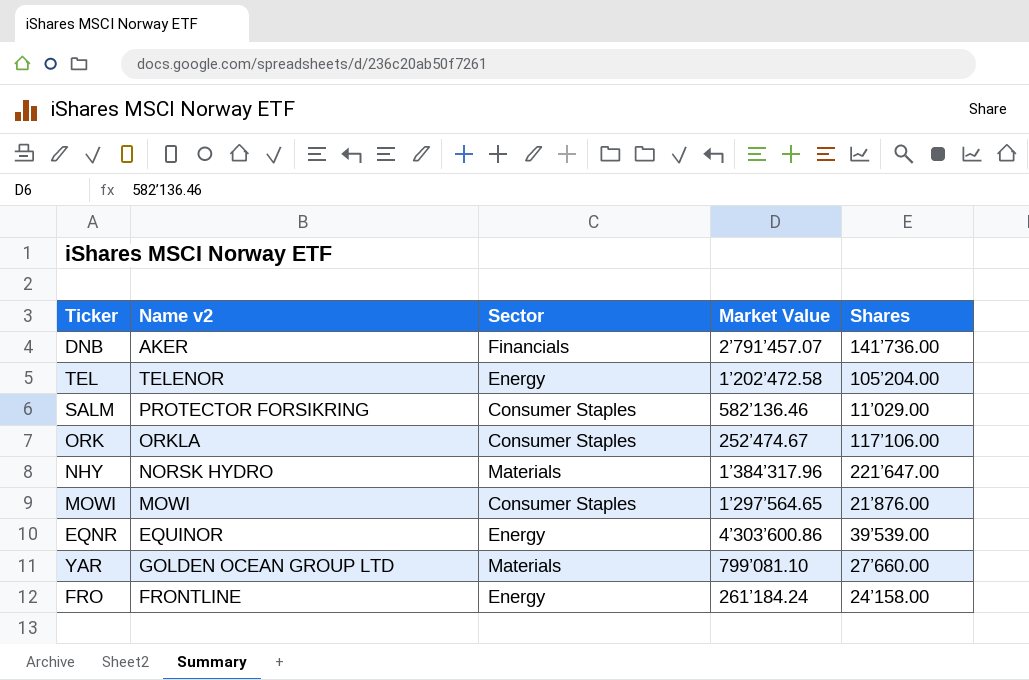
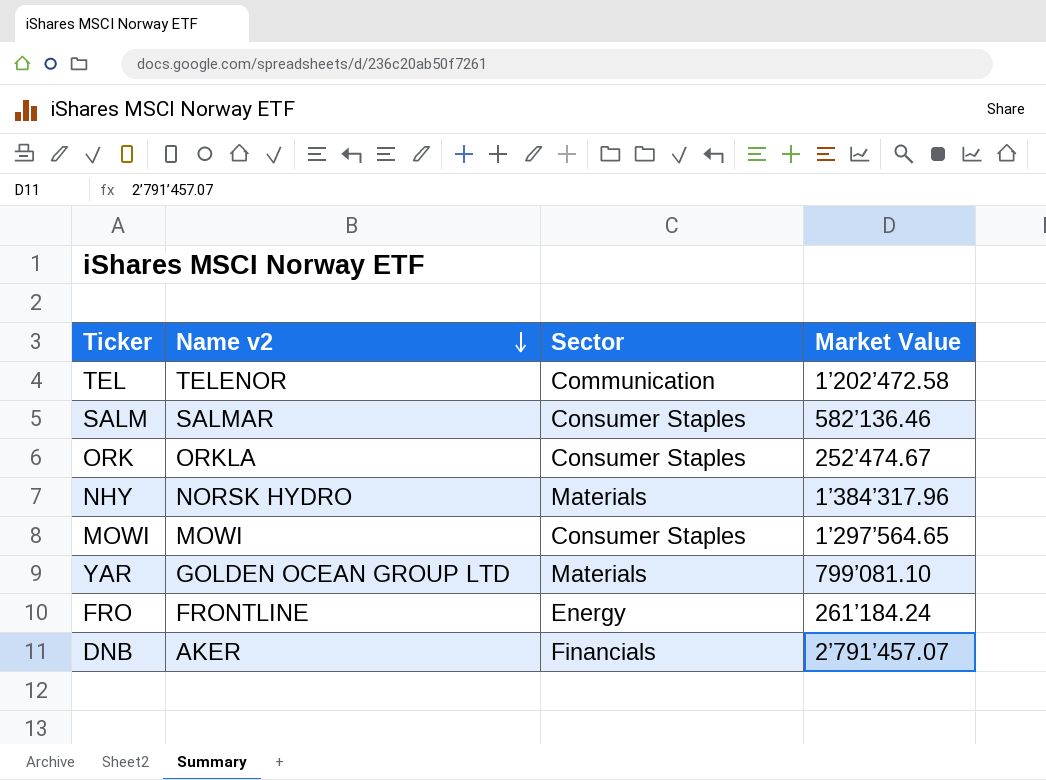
row order: none -> Name v2 descending
column Shares | position: 5 -> none
row EQNR: EQUINOR | Energy | 4’303’600.86 | 39’539.00 -> none
TEL | Sector: Energy -> Communication
SALM | Name v2: PROTECTOR FORSIKRING -> SALMAR

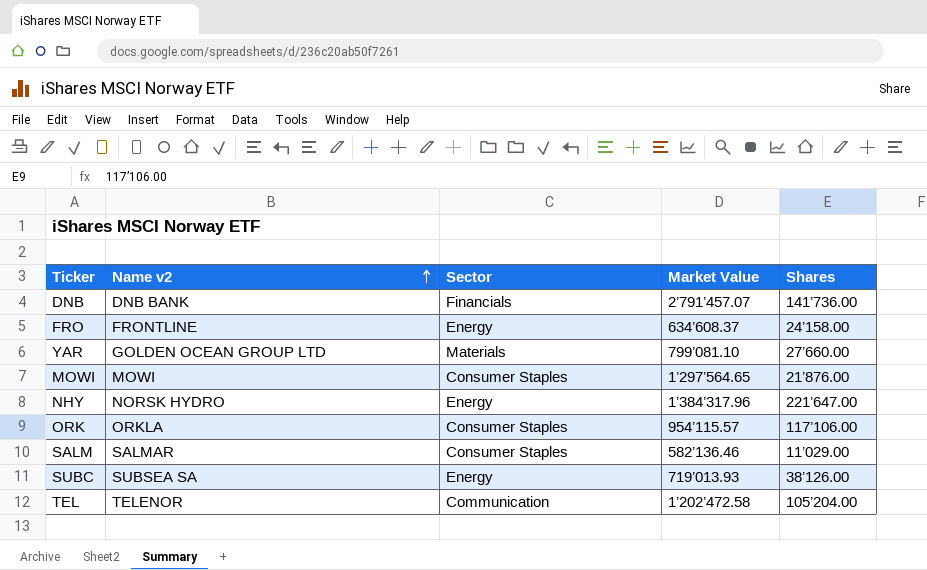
row order: Name v2 descending -> Name v2 ascending
column Shares | position: none -> 5
DNB | Name v2: AKER -> DNB BANK
FRO | Market Value: 261’184.24 -> 634’608.37
NHY | Sector: Materials -> Energy
ORK | Market Value: 252’474.67 -> 954’115.57
row SUBC: none -> SUBSEA SA | Energy | 719’013.93 | 38’126.00

